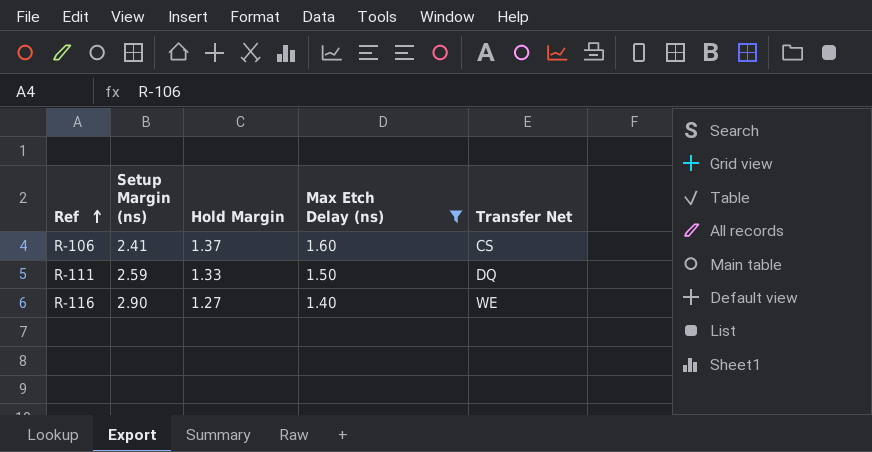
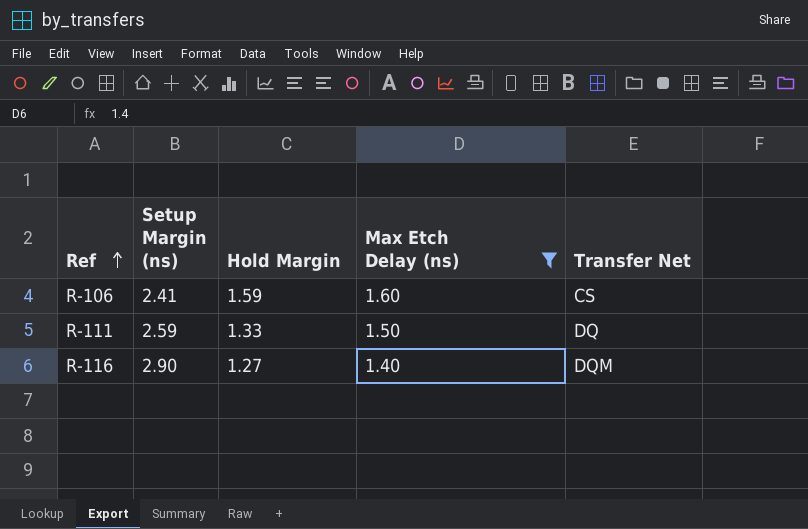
R-106 | Hold Margin: 1.37 -> 1.59
R-116 | Transfer Net: WE -> DQM

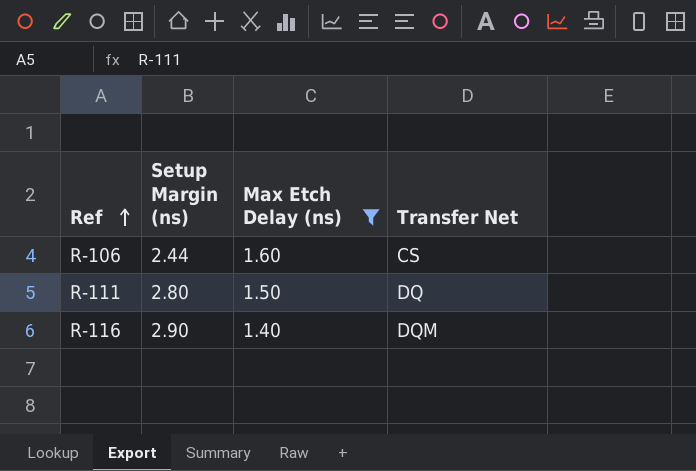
column Hold Margin | position: 3 -> none
R-106 | Setup Margin (ns): 2.41 -> 2.44
R-111 | Setup Margin (ns): 2.59 -> 2.80

